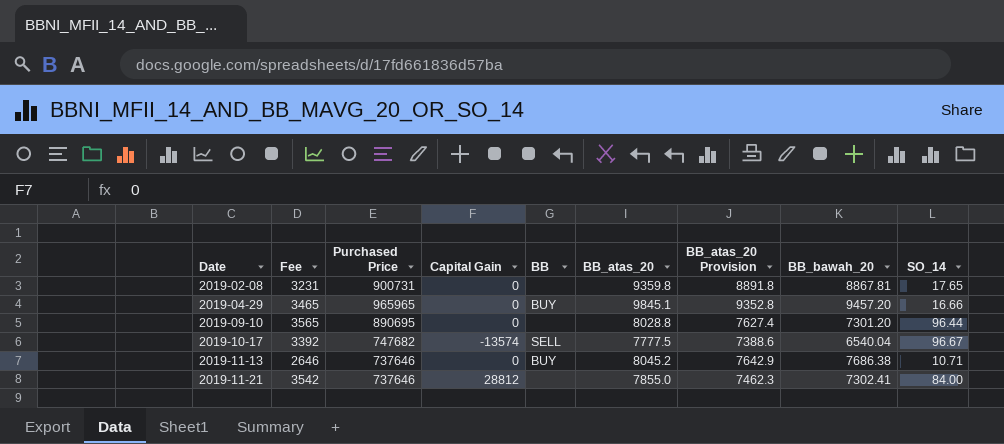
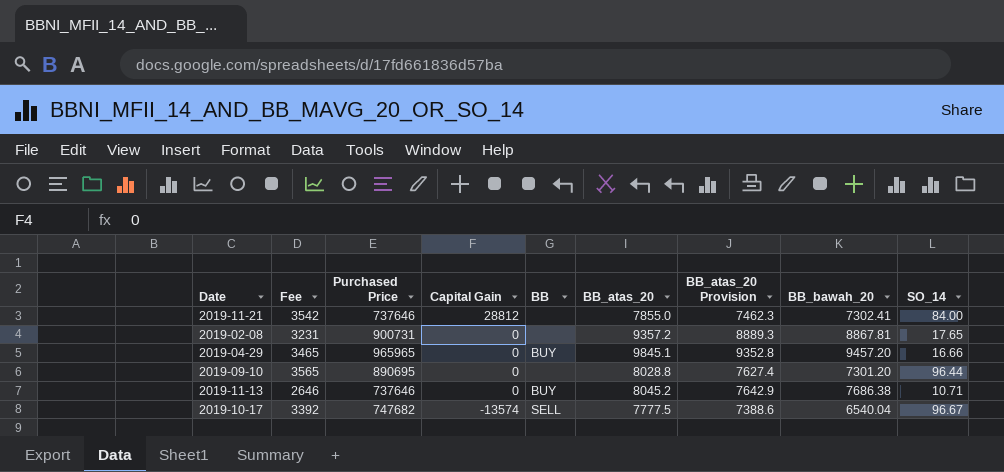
row order: Date ascending -> Capital Gain descending
2019-02-08 | BB_atas_20: 9359.8 -> 9357.2
2019-02-08 | BB_atas_20 Provision: 8891.8 -> 8889.3

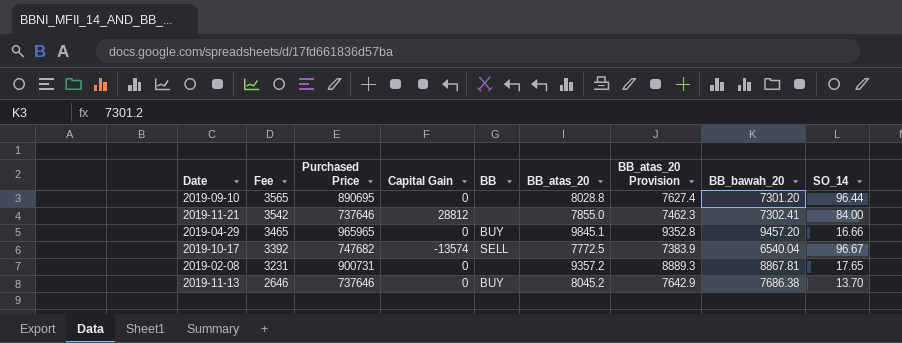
row order: Capital Gain descending -> Fee descending
2019-10-17 | BB_atas_20: 7777.5 -> 7772.5
2019-10-17 | BB_atas_20 Provision: 7388.6 -> 7383.9
2019-11-13 | SO_14: 10.71 -> 13.70

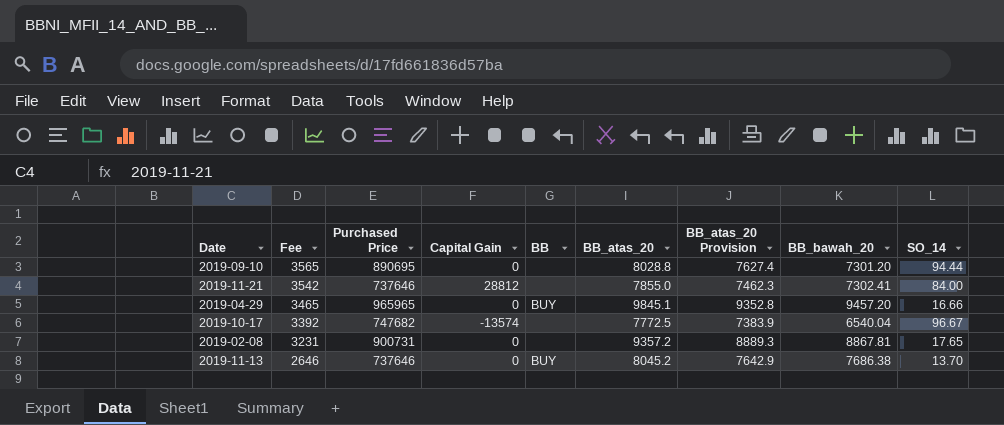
2019-09-10 | SO_14: 96.44 -> 94.44
2019-10-17 | BB: SELL -> none

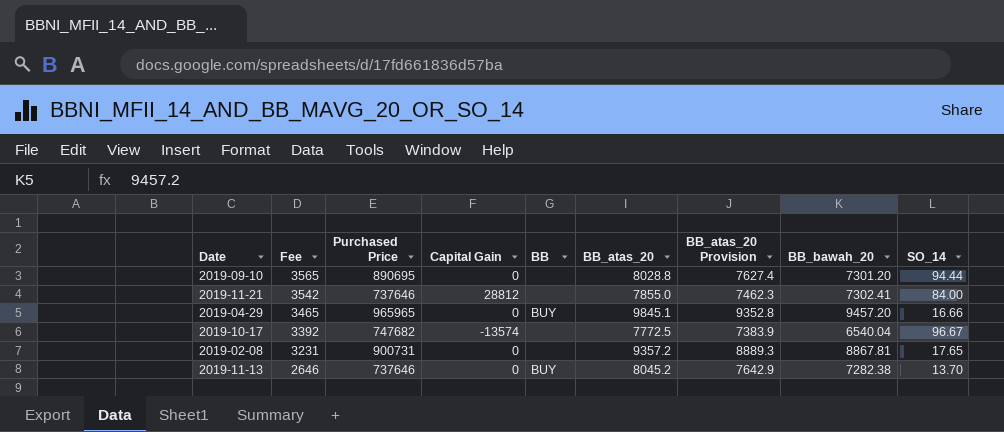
2019-11-13 | BB_bawah_20: 7686.38 -> 7282.38

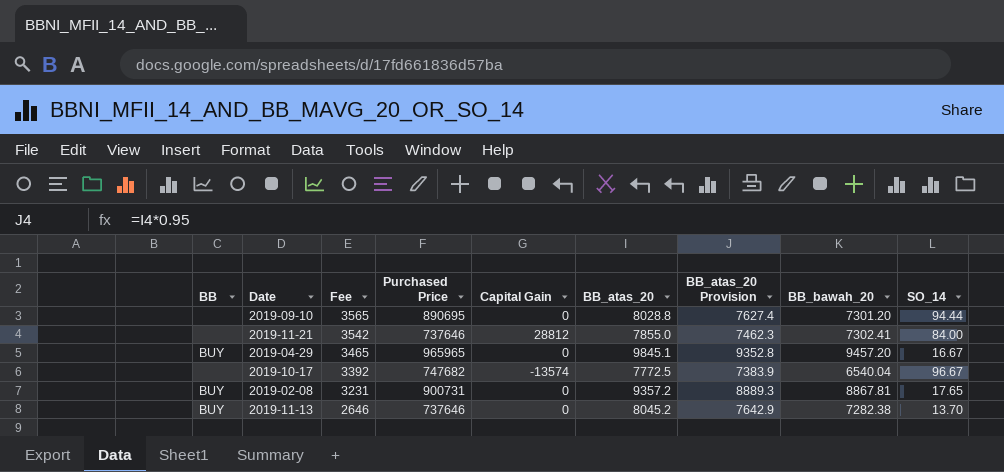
column BB | position: 5 -> 1
2019-04-29 | SO_14: 16.66 -> 16.67
2019-02-08 | BB: none -> BUY

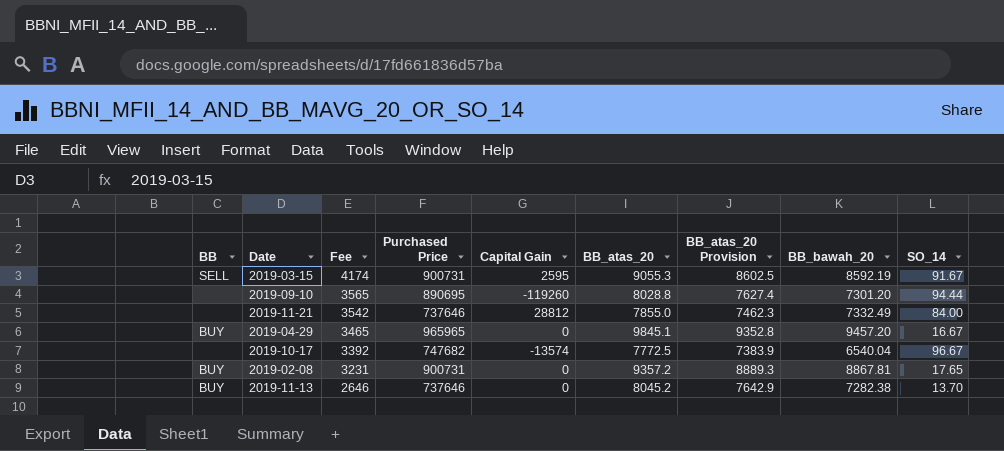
row 2019-03-15: none -> SELL | 4174 | 900731 | 2595 | 9055.3 | 8602.5 | 8592.19 | 91.67
2019-09-10 | Capital Gain: 0 -> -119260
2019-11-21 | BB_bawah_20: 7302.41 -> 7332.49

